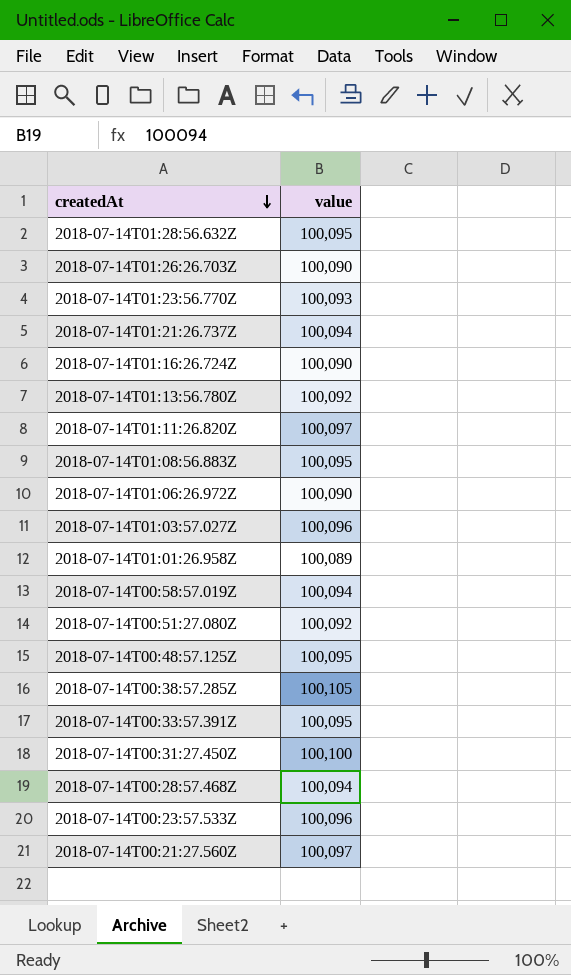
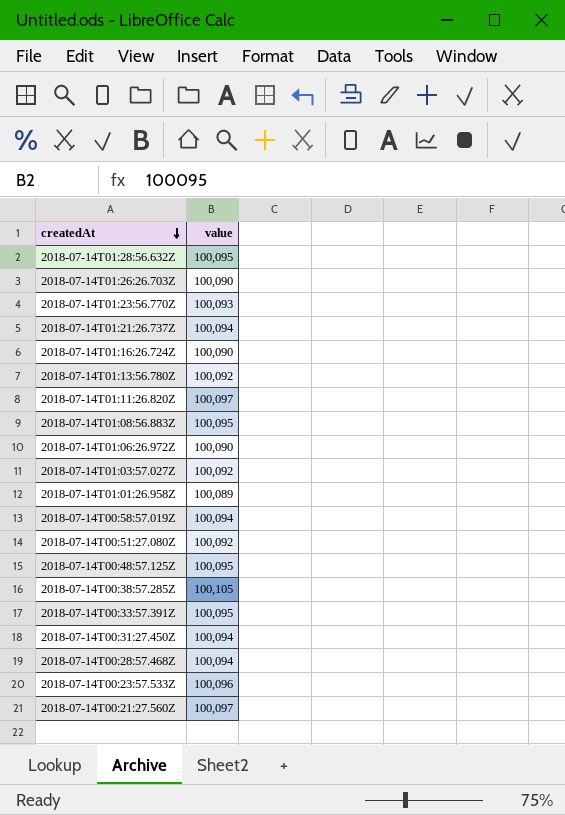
2018-07-14T01:03:57.027Z | value: 100,096 -> 100,092
2018-07-14T00:31:27.450Z | value: 100,100 -> 100,094

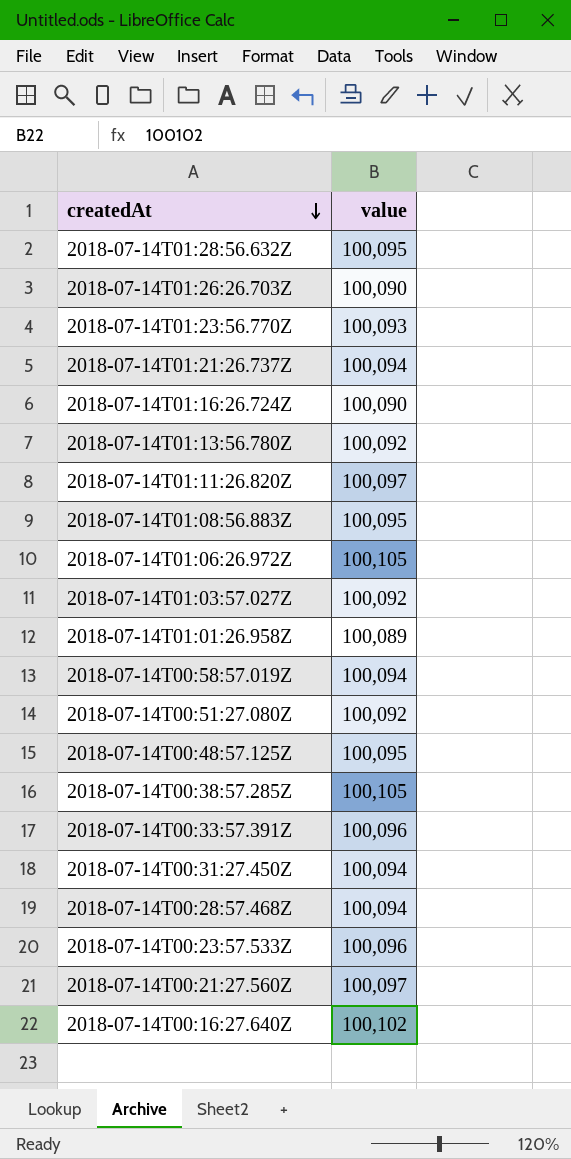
2018-07-14T01:06:26.972Z | value: 100,090 -> 100,105
2018-07-14T00:33:57.391Z | value: 100,095 -> 100,096
row 2018-07-14T00:16:27.640Z: none -> 100,102

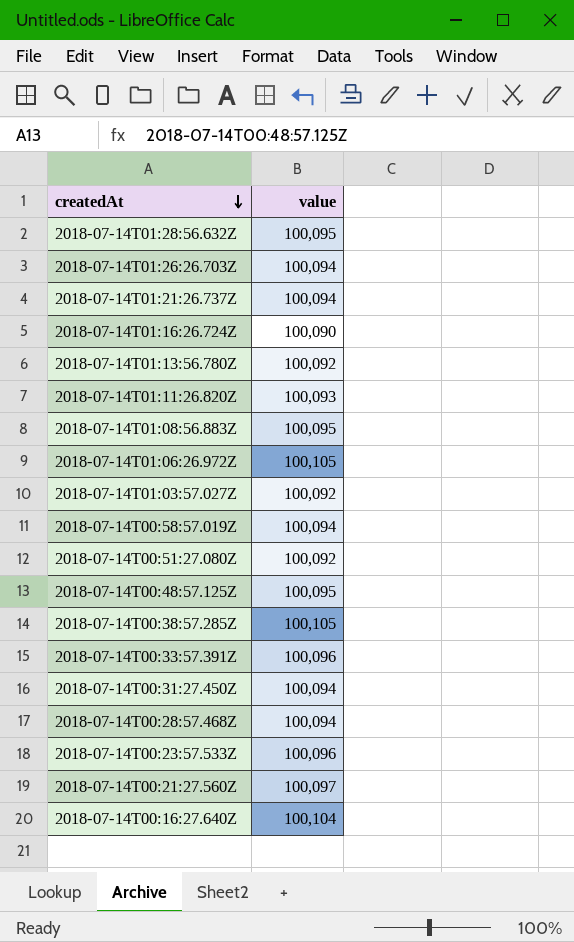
row 2018-07-14T01:23:56.770Z: 100,093 -> none
row 2018-07-14T01:01:26.958Z: 100,089 -> none
2018-07-14T01:26:26.703Z | value: 100,090 -> 100,094
2018-07-14T01:11:26.820Z | value: 100,097 -> 100,093
2018-07-14T00:16:27.640Z | value: 100,102 -> 100,104

